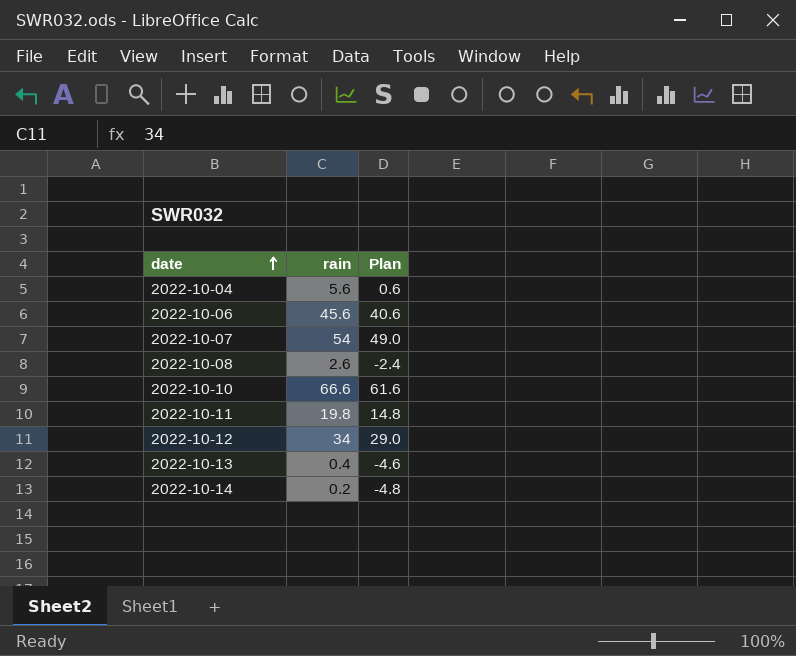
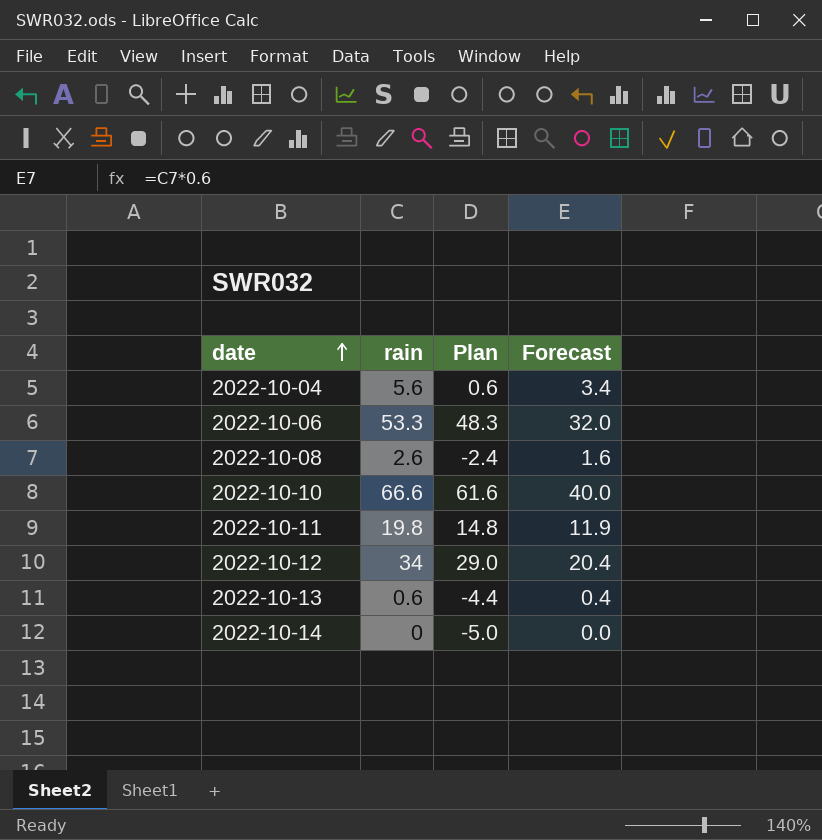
column Forecast | formula: none -> [rain] * 0.6
row 2022-10-07: 54 | 49.0 -> none
2022-10-06 | rain: 45.6 -> 53.3
2022-10-06 | Plan: 40.6 -> 48.3
2022-10-13 | rain: 0.4 -> 0.6
2022-10-13 | Plan: -4.6 -> -4.4
2022-10-14 | rain: 0.2 -> 0
2022-10-14 | Plan: -4.8 -> -5.0

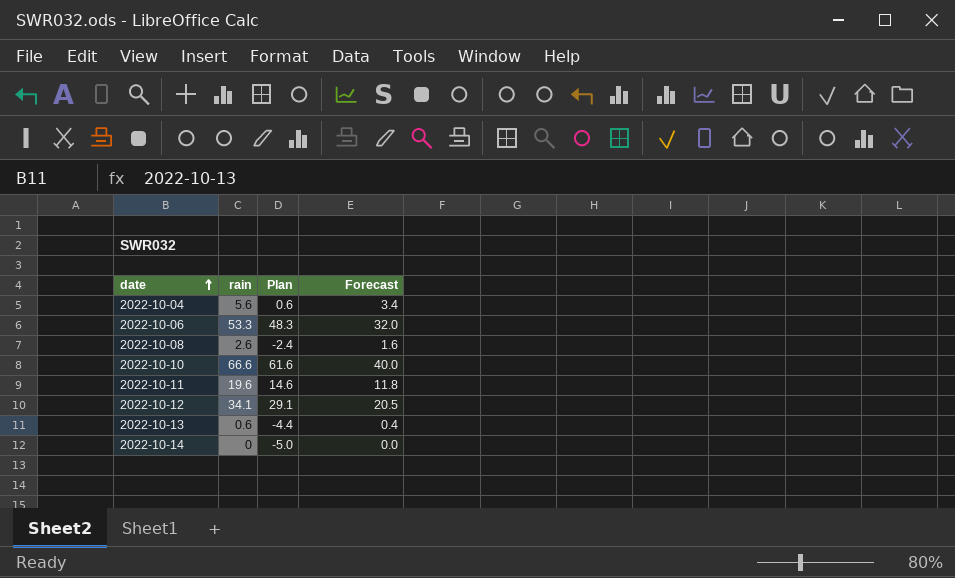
2022-10-11 | rain: 19.8 -> 19.6
2022-10-11 | Plan: 14.8 -> 14.6
2022-10-11 | Forecast: 11.9 -> 11.8
2022-10-12 | rain: 34 -> 34.1
2022-10-12 | Plan: 29.0 -> 29.1
2022-10-12 | Forecast: 20.4 -> 20.5

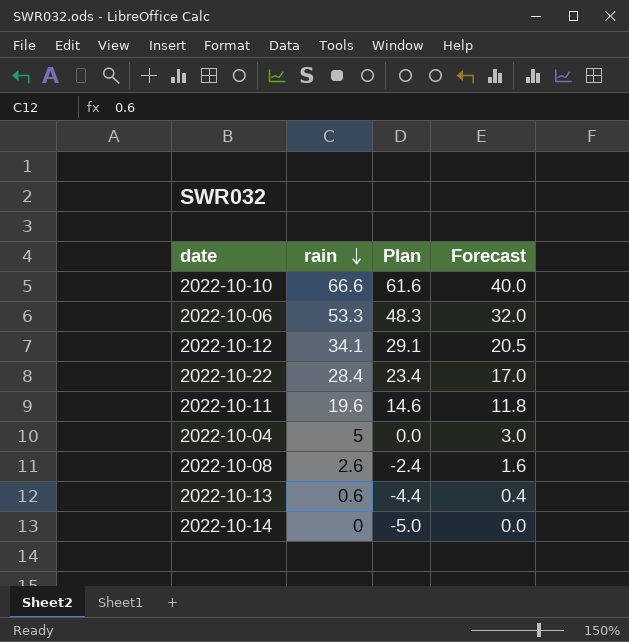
row order: date ascending -> rain descending
row 2022-10-22: none -> 28.4 | 23.4 | 17.0
2022-10-04 | rain: 5.6 -> 5
2022-10-04 | Plan: 0.6 -> 0.0
2022-10-04 | Forecast: 3.4 -> 3.0

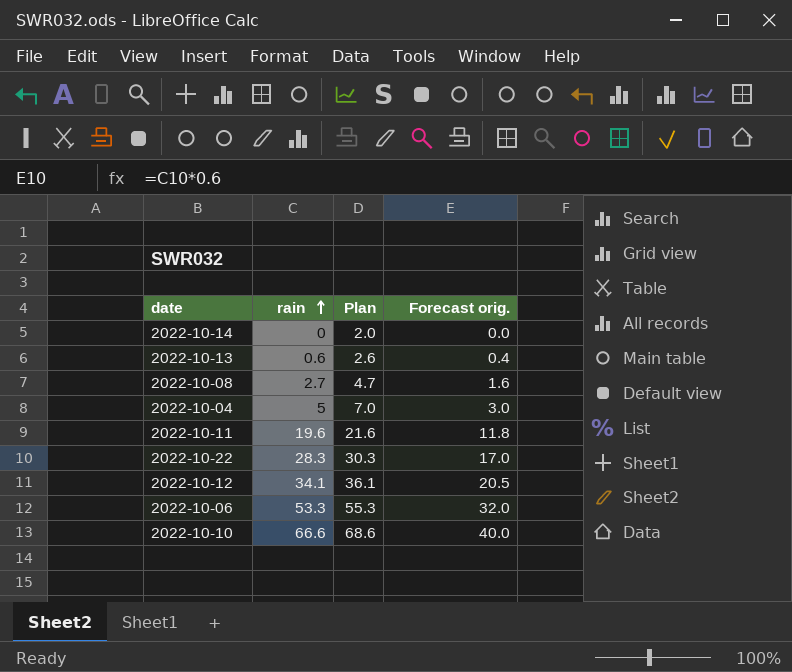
row order: rain descending -> rain ascending
column Plan | formula: [rain] - 5 -> [rain] + 2
column name: Forecast -> Forecast orig.
2022-10-08 | rain: 2.6 -> 2.7
2022-10-22 | rain: 28.4 -> 28.3

